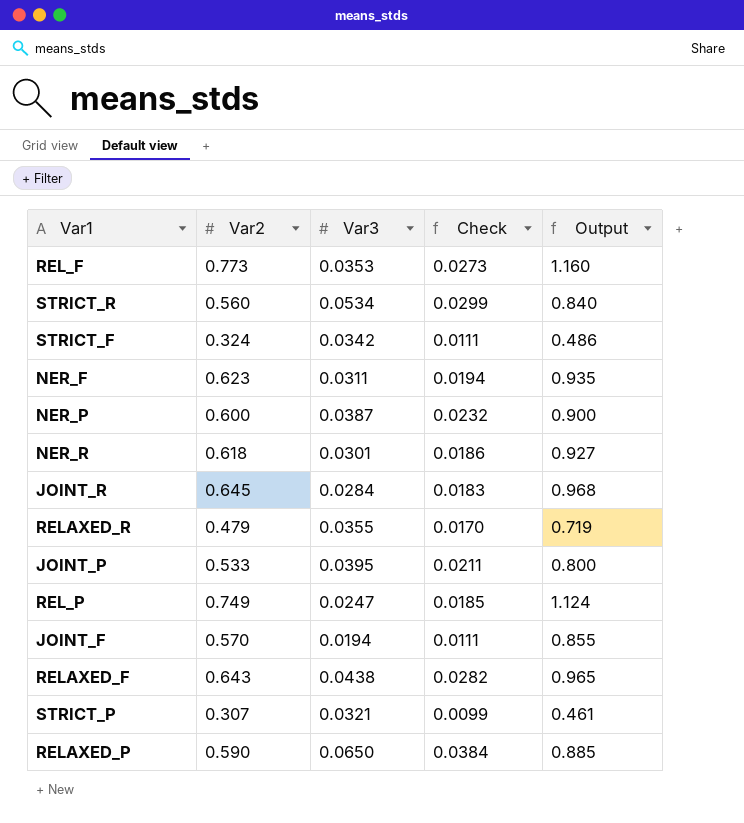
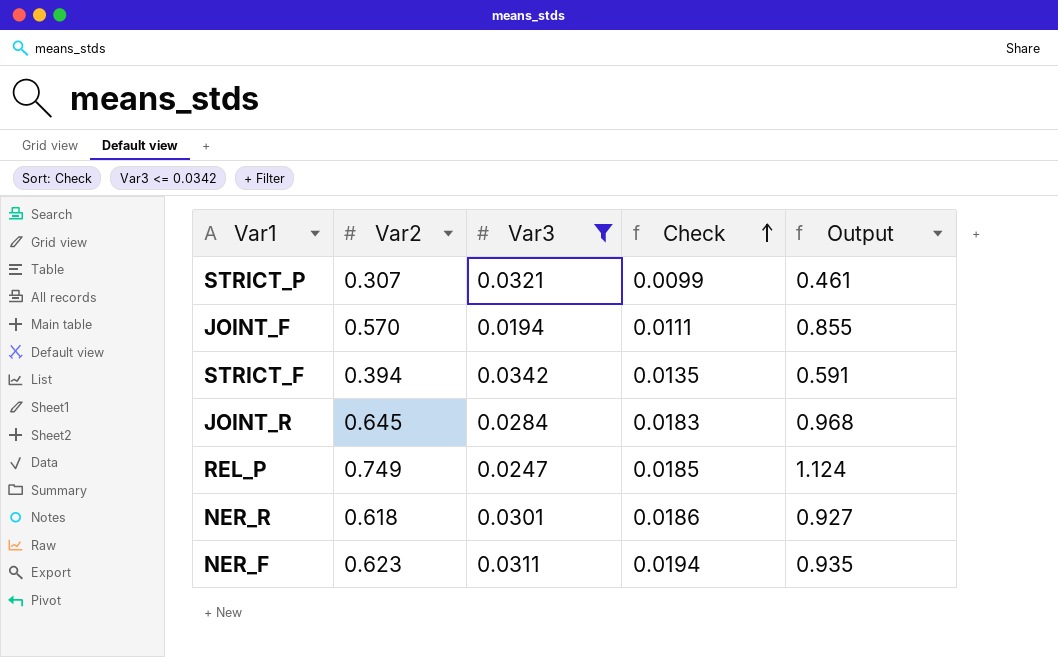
filter: none -> Var3 <= 0.0342
row order: none -> Check ascending
STRICT_F | Var2: 0.324 -> 0.394
STRICT_F | Check: 0.0111 -> 0.0135
STRICT_F | Output: 0.486 -> 0.591

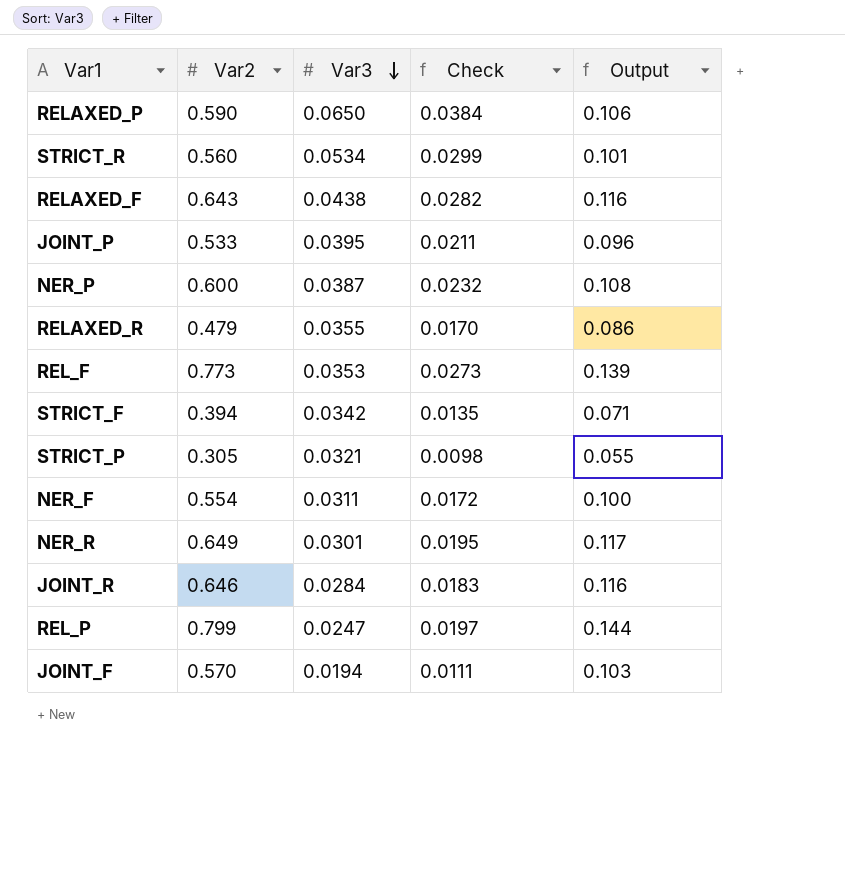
filter: Var3 <= 0.0342 -> none
row order: Check ascending -> Var3 descending
column Output | formula: [Var2] * 1.5 -> [Var2] * 0.18
STRICT_P | Var2: 0.307 -> 0.305
STRICT_P | Check: 0.0099 -> 0.0098
NER_F | Var2: 0.623 -> 0.554
NER_F | Check: 0.0194 -> 0.0172
NER_R | Var2: 0.618 -> 0.649
NER_R | Check: 0.0186 -> 0.0195
JOINT_R | Var2: 0.645 -> 0.646
REL_P | Var2: 0.749 -> 0.799
REL_P | Check: 0.0185 -> 0.0197

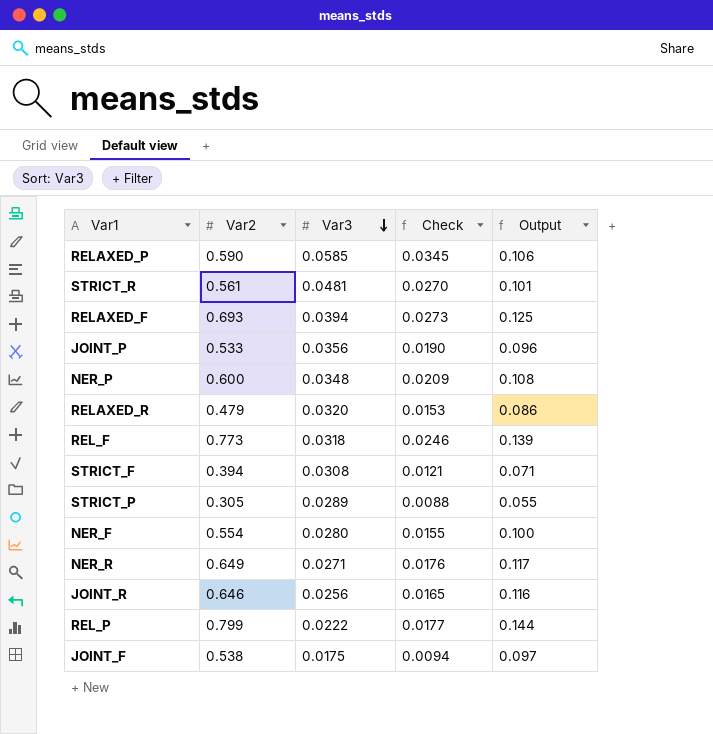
RELAXED_P | Var3: 0.0650 -> 0.0585
RELAXED_P | Check: 0.0384 -> 0.0345
STRICT_R | Var2: 0.560 -> 0.561
STRICT_R | Var3: 0.0534 -> 0.0481
STRICT_R | Check: 0.0299 -> 0.0270
RELAXED_F | Var2: 0.643 -> 0.693
RELAXED_F | Var3: 0.0438 -> 0.0394
RELAXED_F | Check: 0.0282 -> 0.0273
RELAXED_F | Output: 0.116 -> 0.125
JOINT_P | Var3: 0.0395 -> 0.0356
JOINT_P | Check: 0.0211 -> 0.0190
NER_P | Var3: 0.0387 -> 0.0348
NER_P | Check: 0.0232 -> 0.0209
RELAXED_R | Var3: 0.0355 -> 0.0320
RELAXED_R | Check: 0.0170 -> 0.0153
REL_F | Var3: 0.0353 -> 0.0318
REL_F | Check: 0.0273 -> 0.0246
STRICT_F | Var3: 0.0342 -> 0.0308
STRICT_F | Check: 0.0135 -> 0.0121
STRICT_P | Var3: 0.0321 -> 0.0289
STRICT_P | Check: 0.0098 -> 0.0088
NER_F | Var3: 0.0311 -> 0.0280
NER_F | Check: 0.0172 -> 0.0155
NER_R | Var3: 0.0301 -> 0.0271
NER_R | Check: 0.0195 -> 0.0176
JOINT_R | Var3: 0.0284 -> 0.0256
JOINT_R | Check: 0.0183 -> 0.0165
REL_P | Var3: 0.0247 -> 0.0222
REL_P | Check: 0.0197 -> 0.0177
JOINT_F | Var2: 0.570 -> 0.538
JOINT_F | Var3: 0.0194 -> 0.0175
JOINT_F | Check: 0.0111 -> 0.0094
JOINT_F | Output: 0.103 -> 0.097

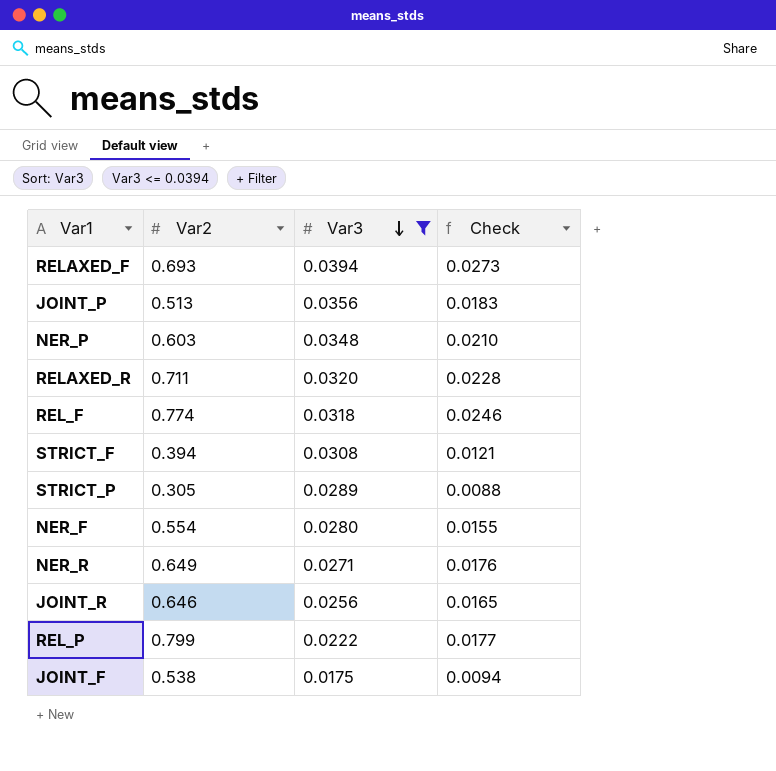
filter: none -> Var3 <= 0.0394
column Output | formula: [Var2] * 0.18 -> none
JOINT_P | Var2: 0.533 -> 0.513
JOINT_P | Check: 0.0190 -> 0.0183
NER_P | Var2: 0.600 -> 0.603
NER_P | Check: 0.0209 -> 0.0210
RELAXED_R | Var2: 0.479 -> 0.711
RELAXED_R | Check: 0.0153 -> 0.0228
REL_F | Var2: 0.773 -> 0.774

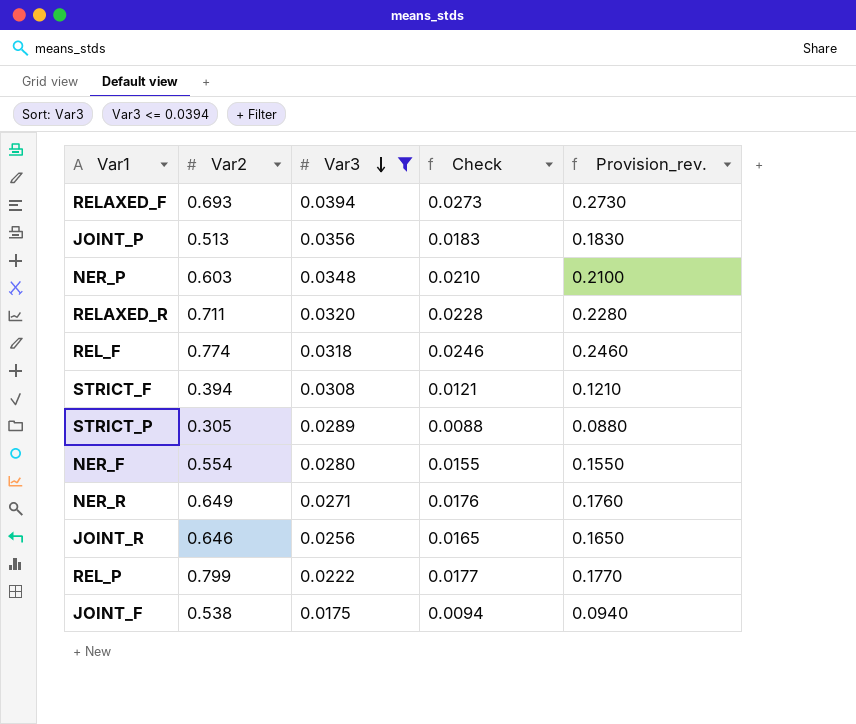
column Provision_rev. | formula: none -> [Check] * 10

